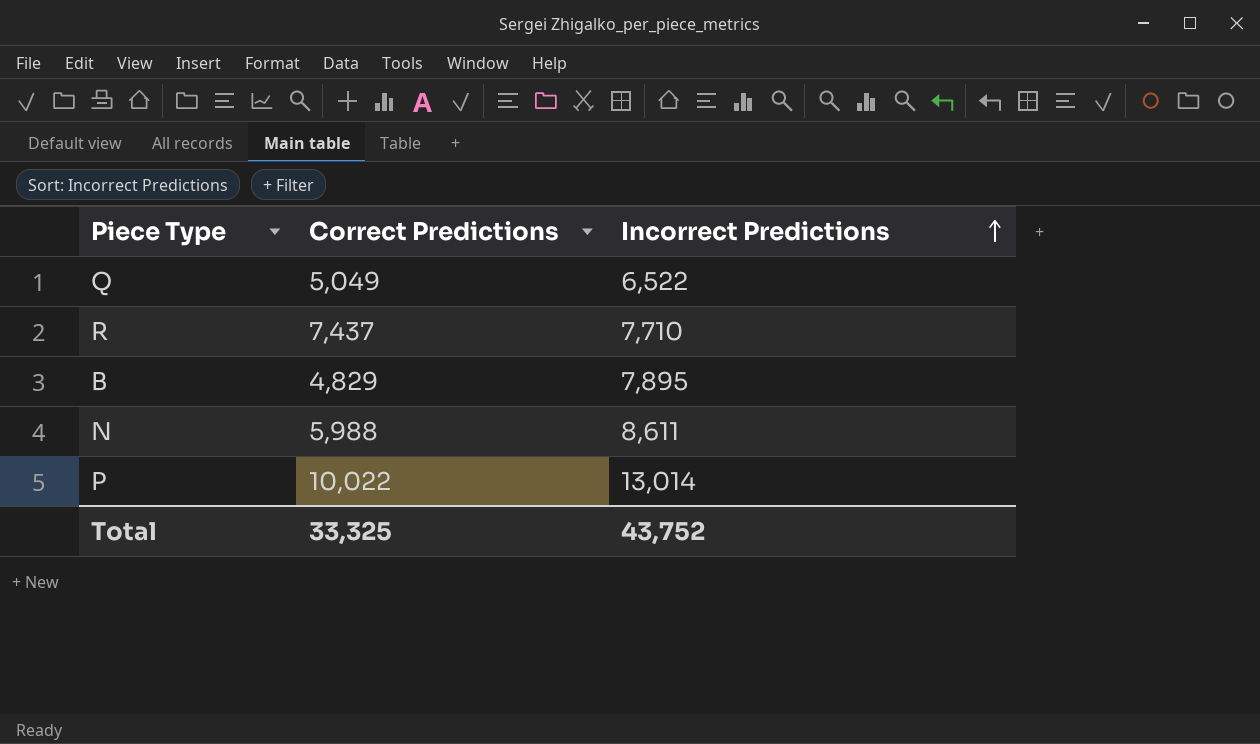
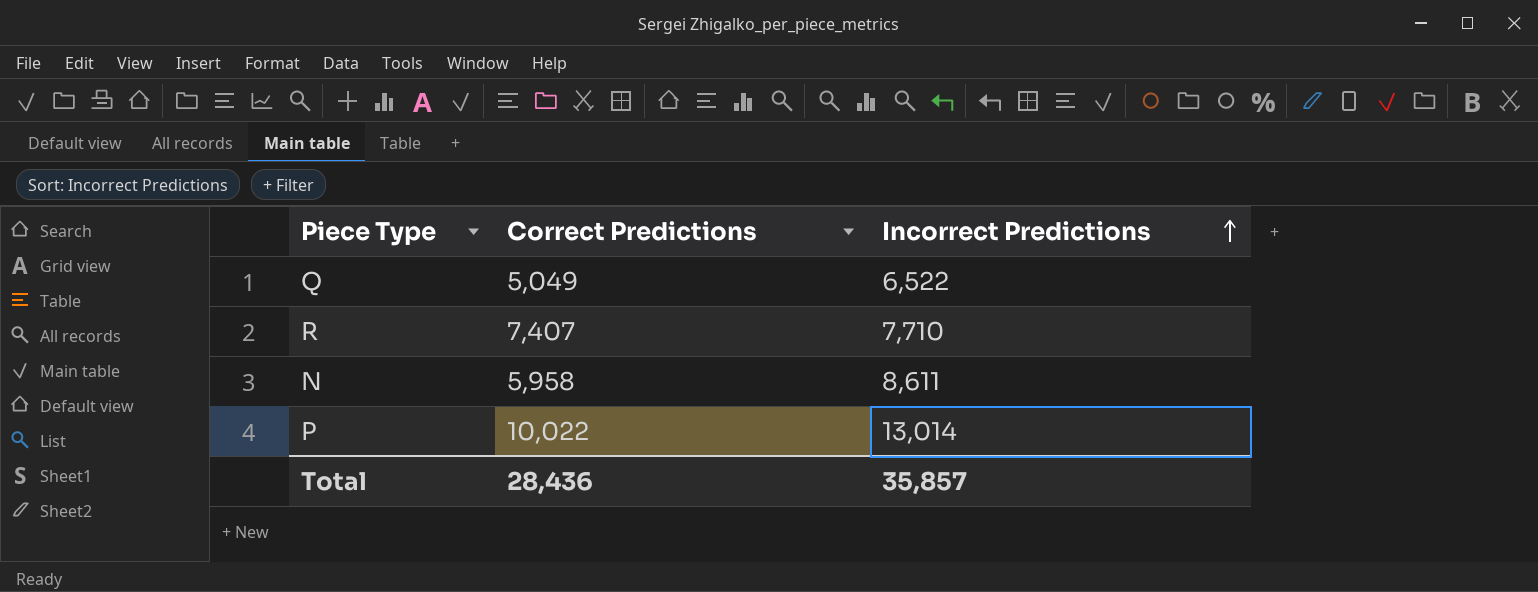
row B: 4,829 | 7,895 -> none
R | Correct Predictions: 7,437 -> 7,407
N | Correct Predictions: 5,988 -> 5,958
Total | Correct Predictions: 33,325 -> 28,436
Total | Incorrect Predictions: 43,752 -> 35,857

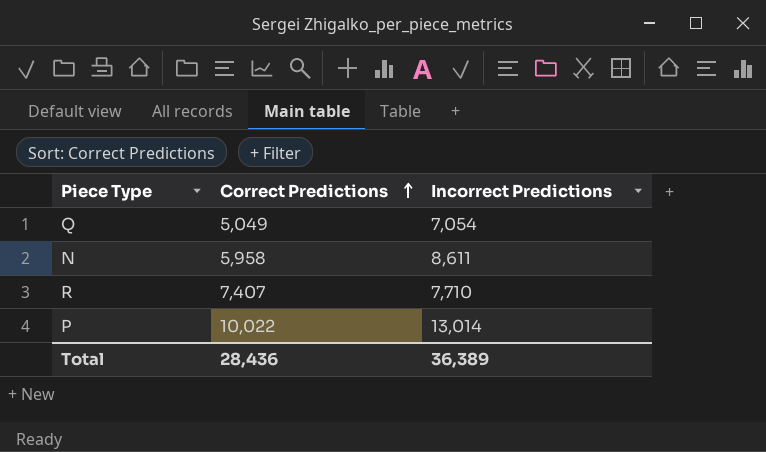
row order: Incorrect Predictions ascending -> Correct Predictions ascending
Q | Incorrect Predictions: 6,522 -> 7,054
Total | Incorrect Predictions: 35,857 -> 36,389

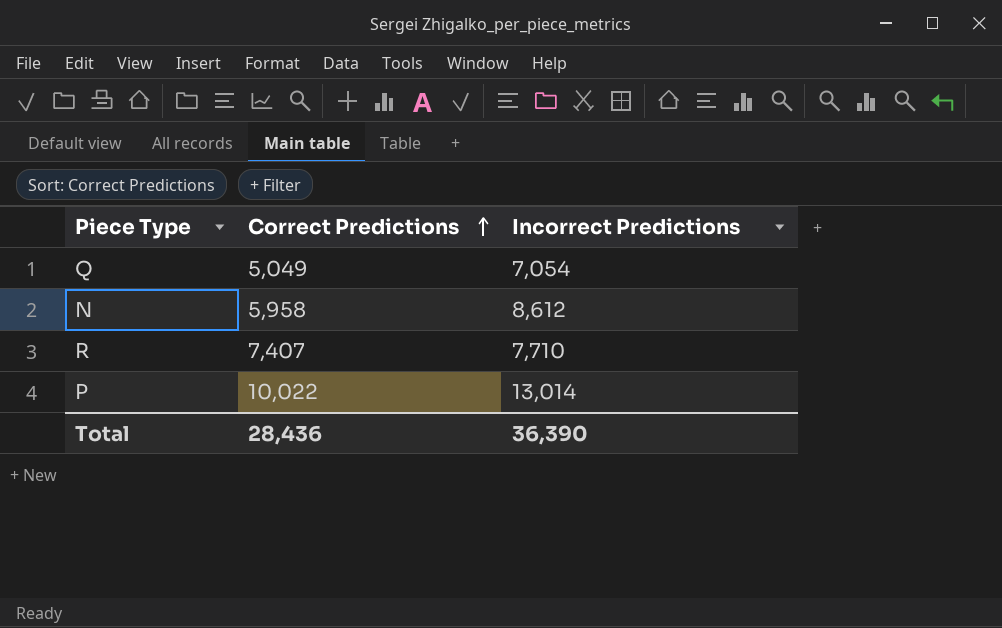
N | Incorrect Predictions: 8,611 -> 8,612
Total | Incorrect Predictions: 36,389 -> 36,390

